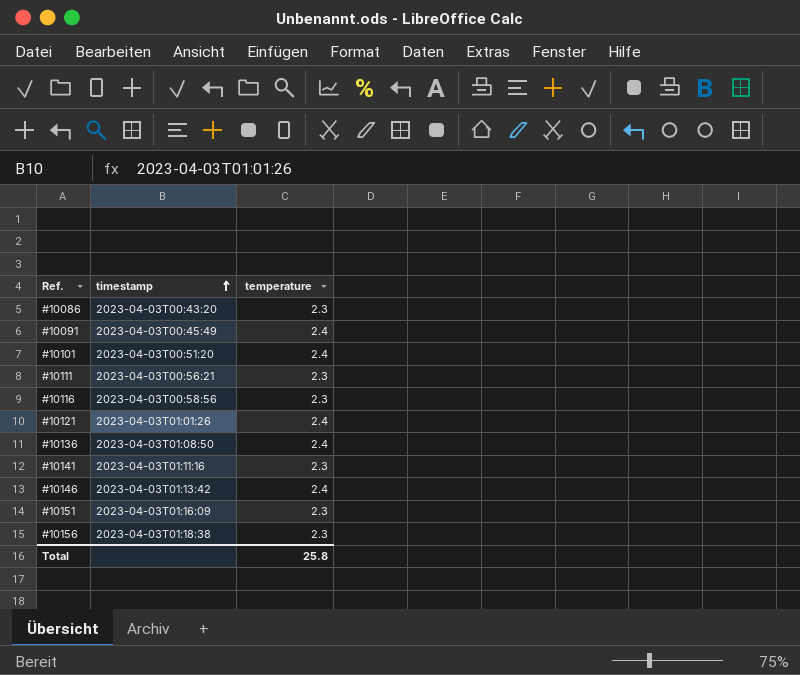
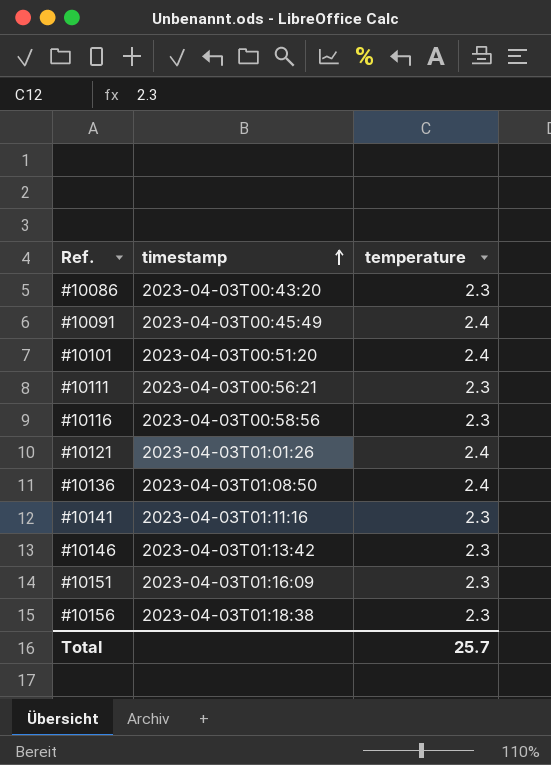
#10146 | temperature: 2.4 -> 2.3
Total | temperature: 25.8 -> 25.7

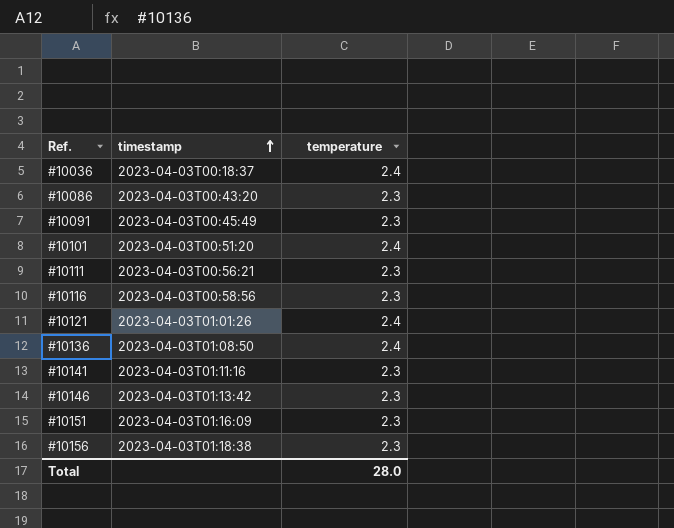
row #10036: none -> 2023-04-03T00:18:37 | 2.4
#10091 | temperature: 2.4 -> 2.3
Total | temperature: 25.7 -> 28.0

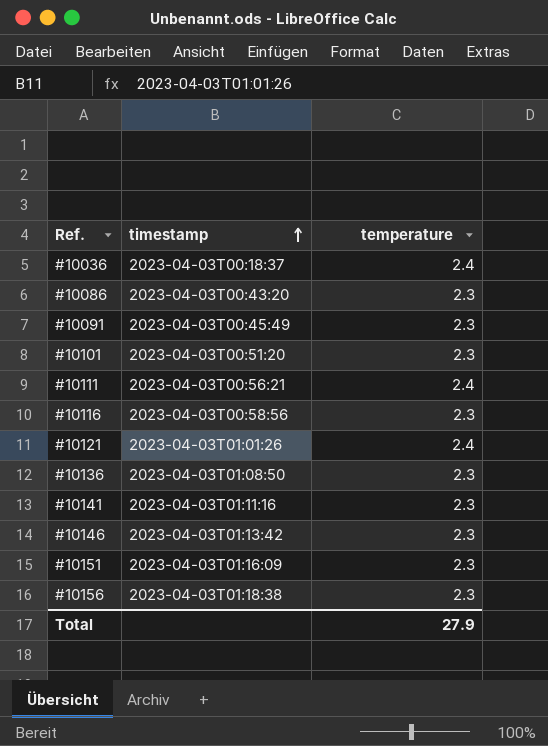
#10101 | temperature: 2.4 -> 2.3
#10111 | temperature: 2.3 -> 2.4
#10136 | temperature: 2.4 -> 2.3
Total | temperature: 28.0 -> 27.9

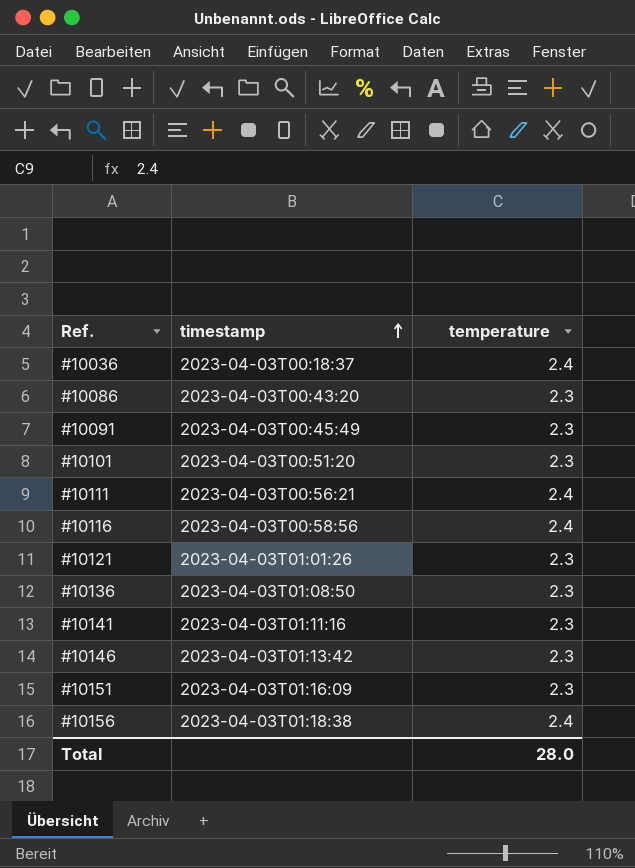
#10116 | temperature: 2.3 -> 2.4
#10121 | temperature: 2.4 -> 2.3
#10156 | temperature: 2.3 -> 2.4
Total | temperature: 27.9 -> 28.0

